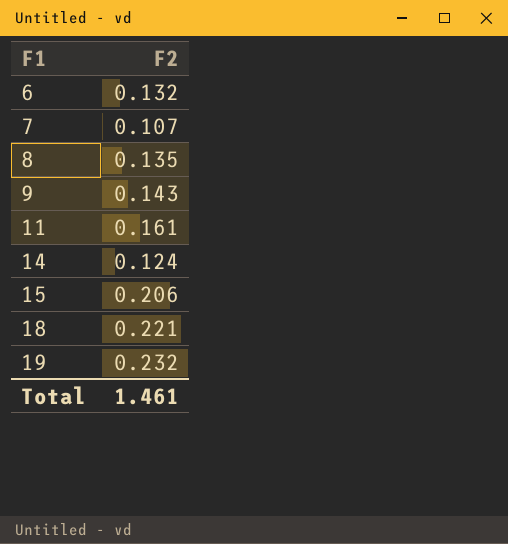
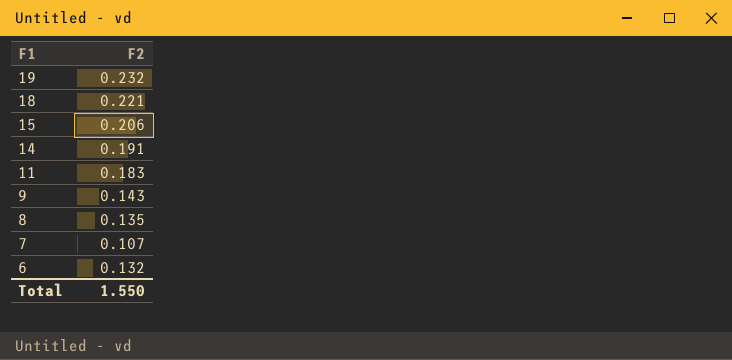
row order: F1 ascending -> F1 descending
14 | F2: 0.124 -> 0.191
11 | F2: 0.161 -> 0.183
Total | F2: 1.461 -> 1.550

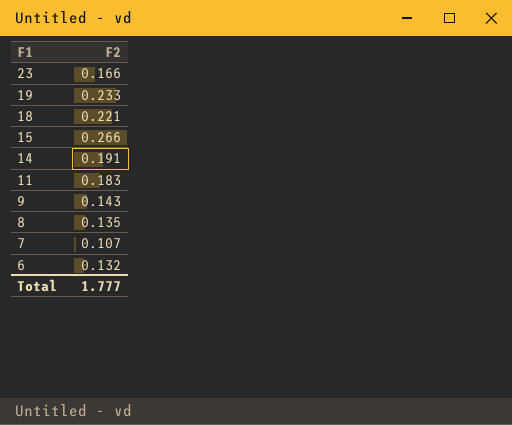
row 23: none -> 0.166
19 | F2: 0.232 -> 0.233
15 | F2: 0.206 -> 0.266
Total | F2: 1.550 -> 1.777

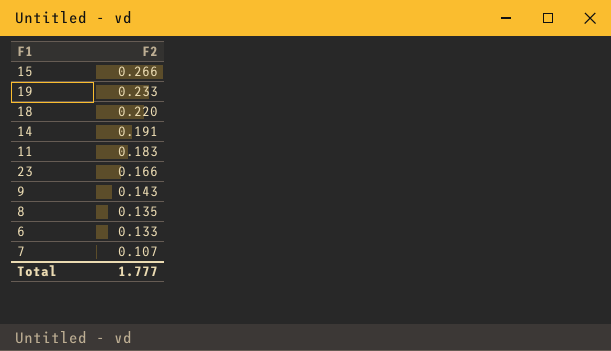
row order: F1 descending -> F2 descending
18 | F2: 0.221 -> 0.220
6 | F2: 0.132 -> 0.133

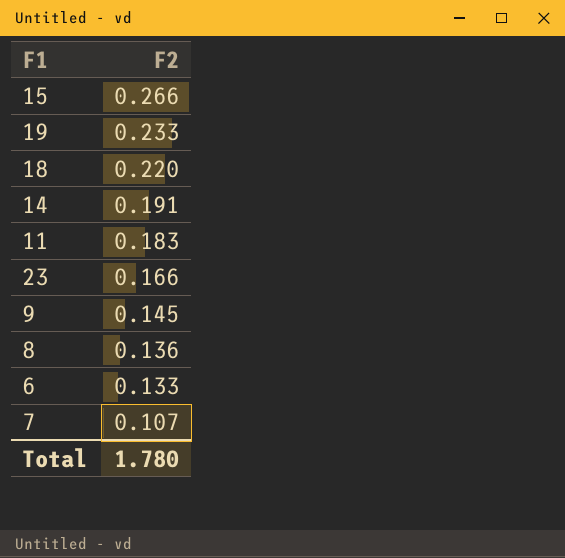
9 | F2: 0.143 -> 0.145
8 | F2: 0.135 -> 0.136
Total | F2: 1.777 -> 1.780

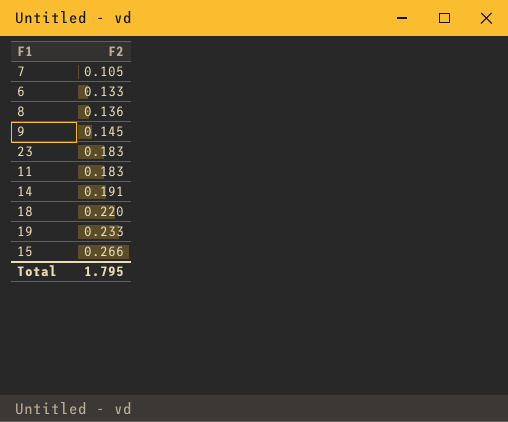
row order: F2 descending -> F2 ascending
7 | F2: 0.107 -> 0.105
23 | F2: 0.166 -> 0.183
Total | F2: 1.780 -> 1.795

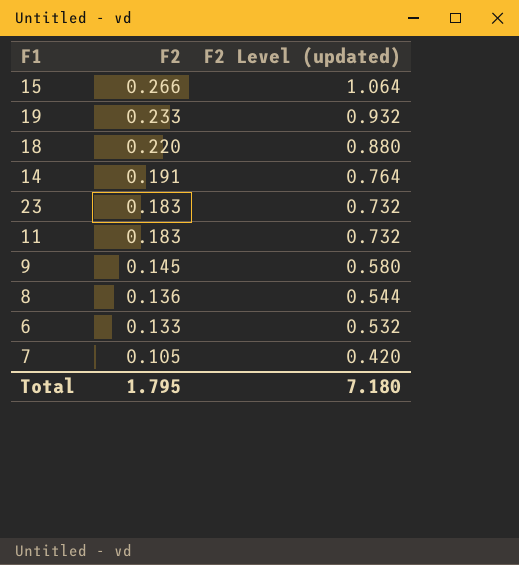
row order: F2 ascending -> F2 descending
column F2 Level (updated) | formula: none -> [F2] * 4

